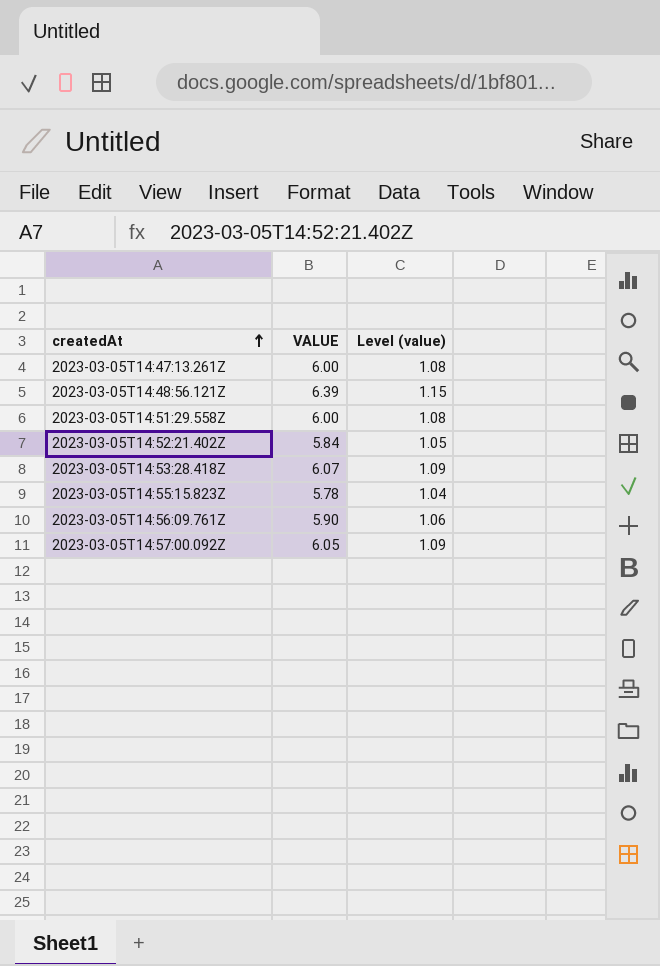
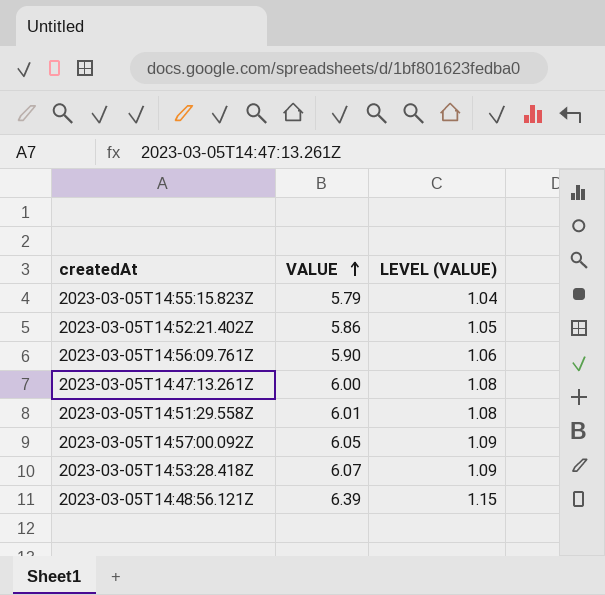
row order: createdAt ascending -> VALUE ascending
column name: Level (value) -> LEVEL (VALUE)
2023-03-05T14:55:15.823Z | VALUE: 5.78 -> 5.79
2023-03-05T14:52:21.402Z | VALUE: 5.84 -> 5.86
2023-03-05T14:51:29.558Z | VALUE: 6.00 -> 6.01

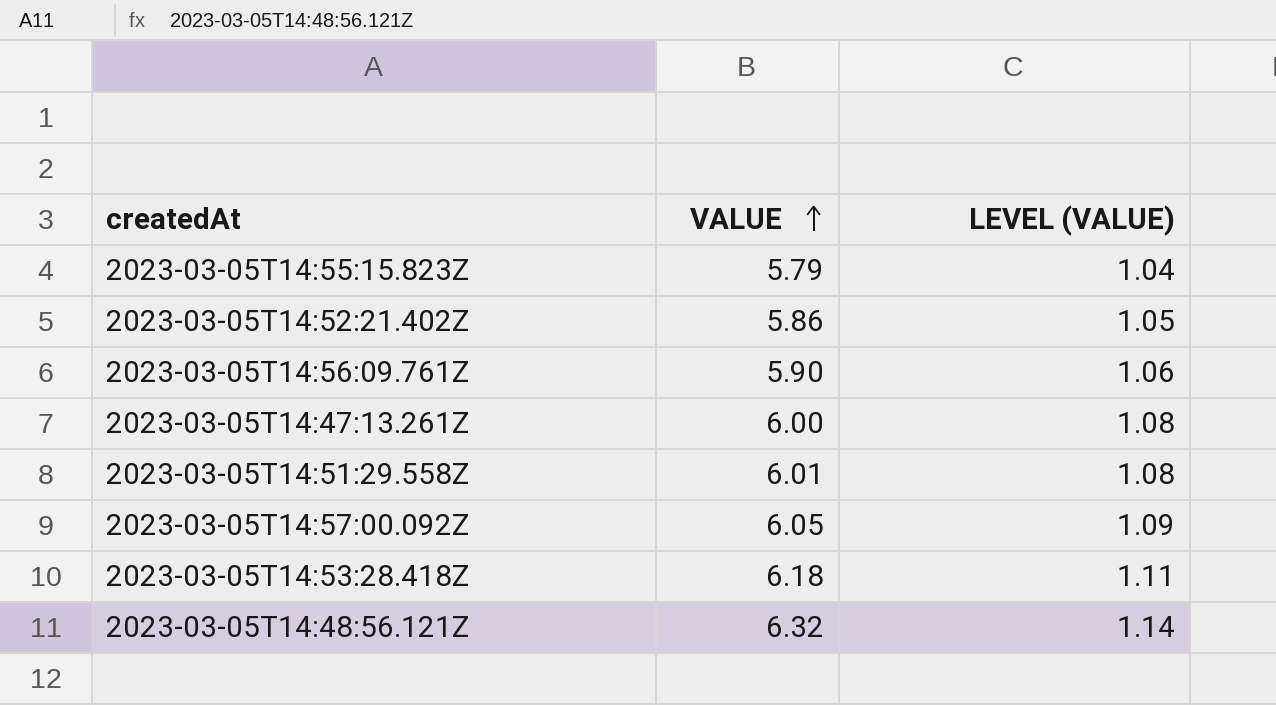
2023-03-05T14:53:28.418Z | VALUE: 6.07 -> 6.18
2023-03-05T14:53:28.418Z | LEVEL (VALUE): 1.09 -> 1.11
2023-03-05T14:48:56.121Z | VALUE: 6.39 -> 6.32
2023-03-05T14:48:56.121Z | LEVEL (VALUE): 1.15 -> 1.14

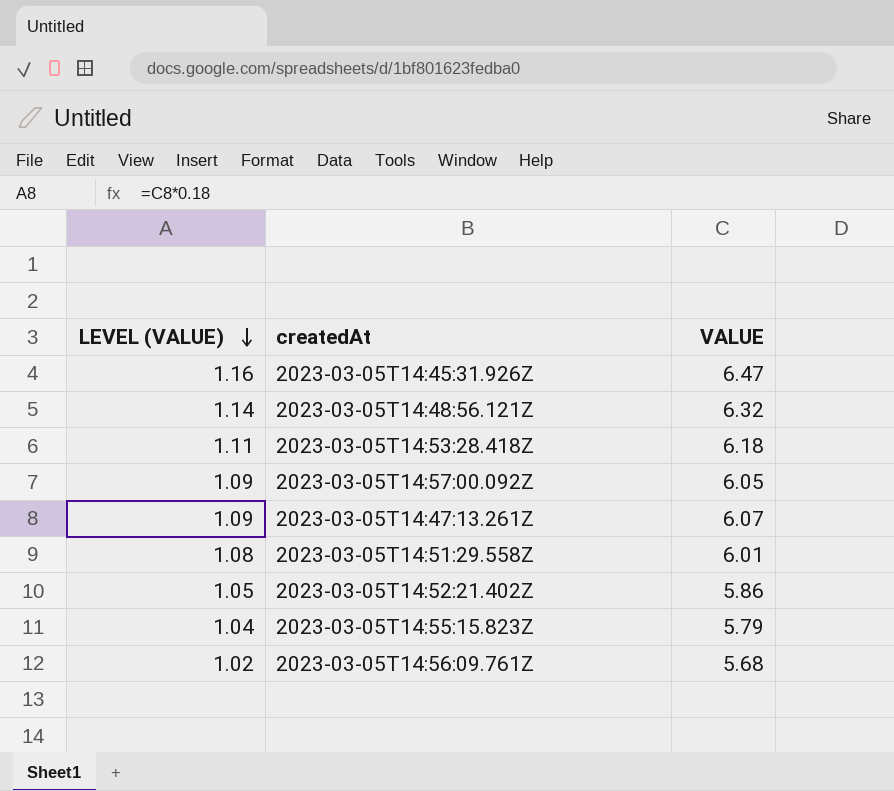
row order: VALUE ascending -> LEVEL (VALUE) descending
column LEVEL (VALUE) | position: 3 -> 1
row 2023-03-05T14:45:31.926Z: none -> 1.16 | 6.47
2023-03-05T14:47:13.261Z | LEVEL (VALUE): 1.08 -> 1.09
2023-03-05T14:47:13.261Z | VALUE: 6.00 -> 6.07
2023-03-05T14:56:09.761Z | LEVEL (VALUE): 1.06 -> 1.02
2023-03-05T14:56:09.761Z | VALUE: 5.90 -> 5.68

